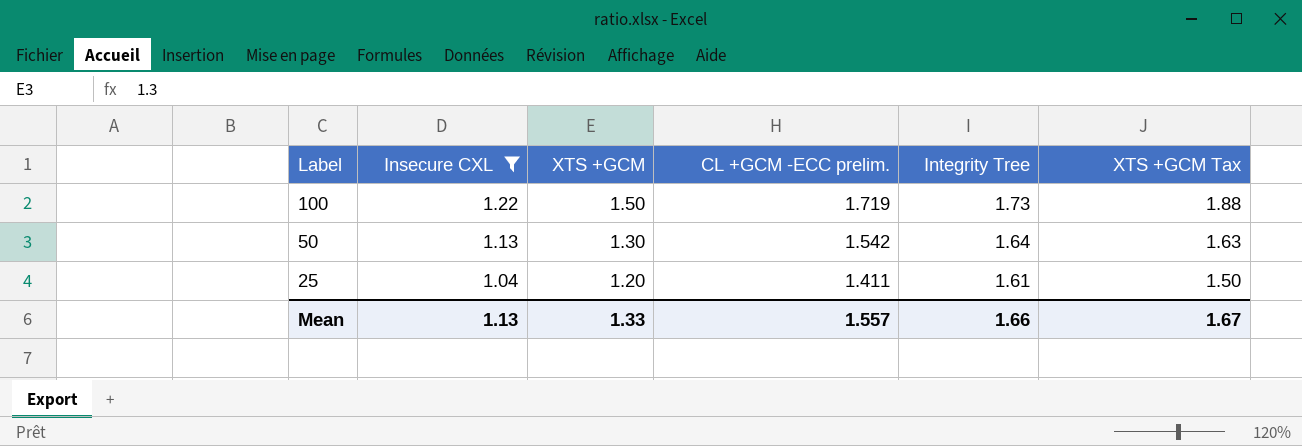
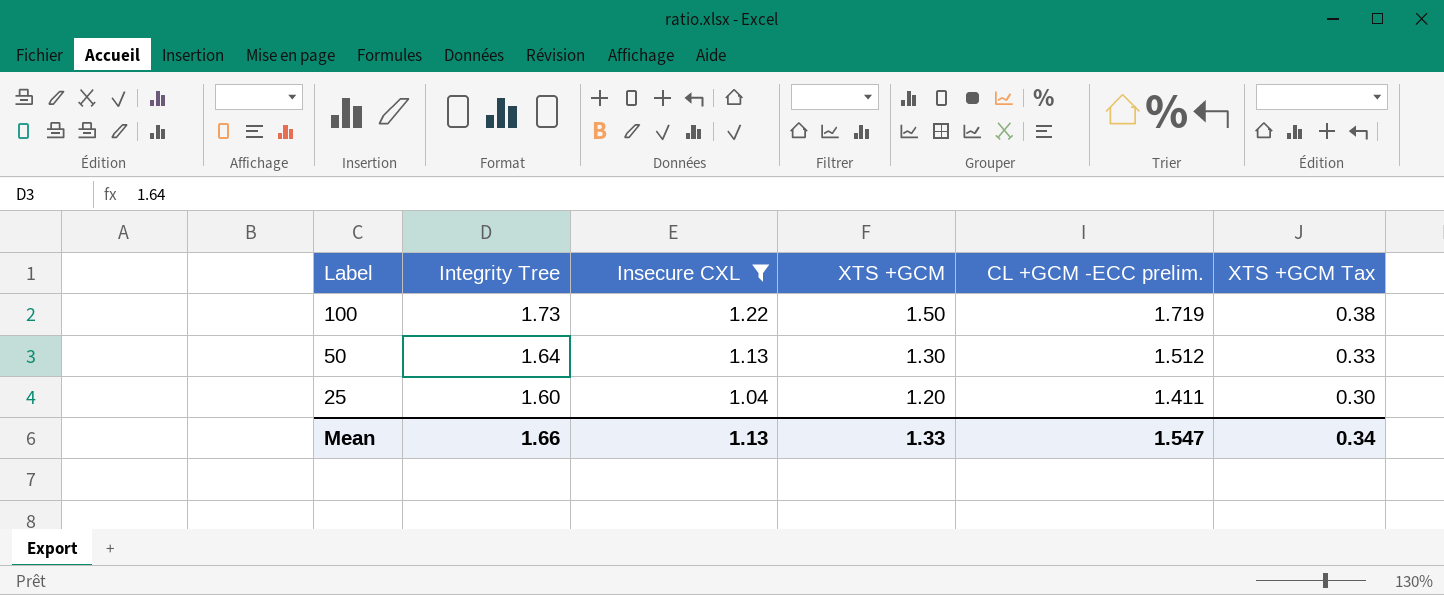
column Integrity Tree | position: 5 -> 2
column XTS +GCM Tax | formula: [XTS +GCM] * 1.25 -> [XTS +GCM] * 0.25
50 | CL +GCM -ECC prelim.: 1.542 -> 1.512
25 | Integrity Tree: 1.61 -> 1.60
Mean | CL +GCM -ECC prelim.: 1.557 -> 1.547
Mean | XTS +GCM Tax: 1.67 -> 0.34

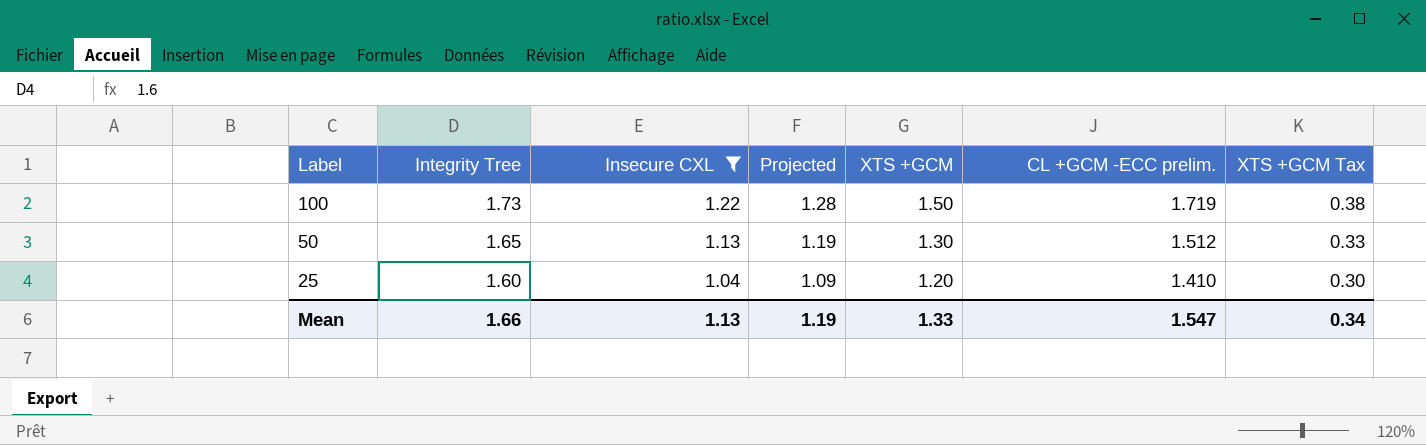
column Projected | formula: none -> [Insecure CXL] * 1.05
50 | Integrity Tree: 1.64 -> 1.65
25 | CL +GCM -ECC prelim.: 1.411 -> 1.410

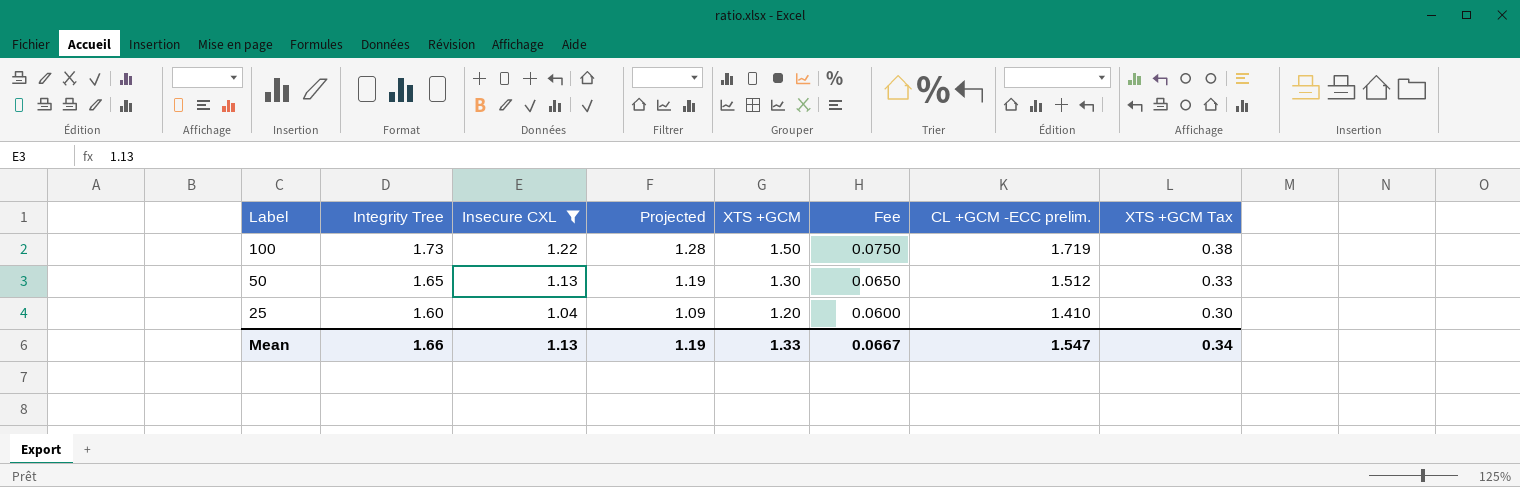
column Fee | formula: none -> [XTS +GCM] * 0.05

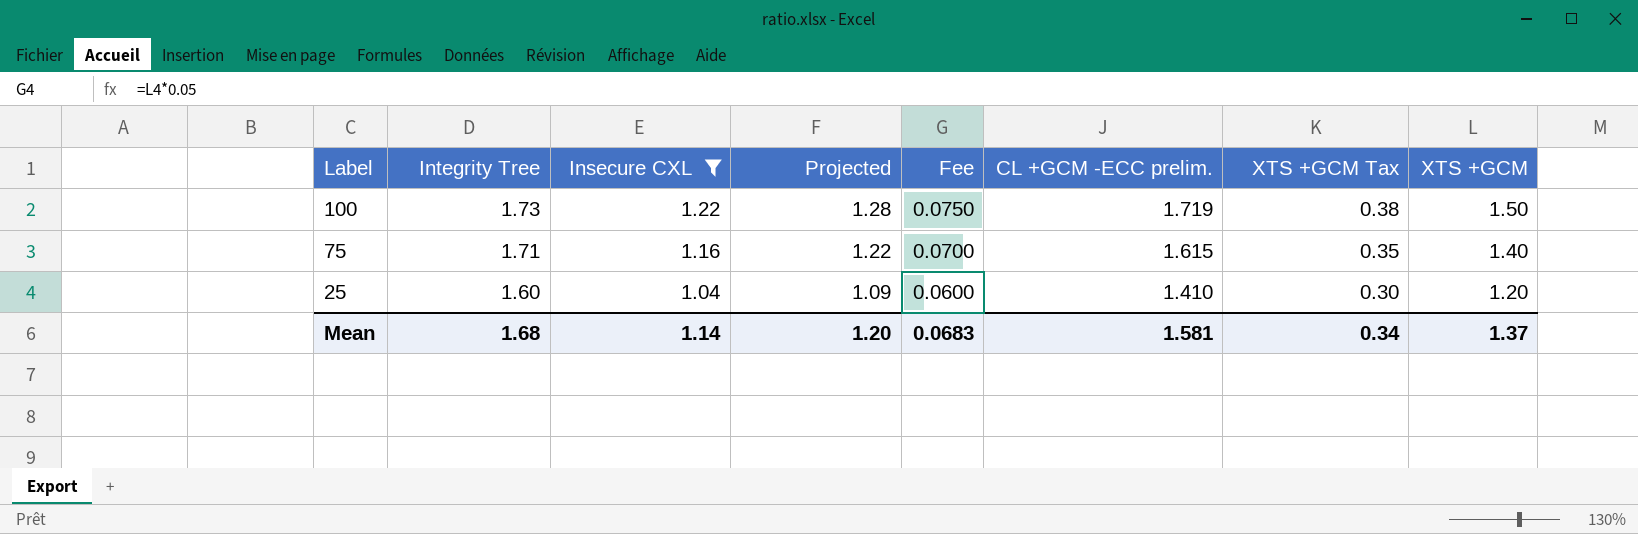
column XTS +GCM | position: 5 -> 8
row 50: 1.65 | 1.13 | 1.19 | 1.30 | 0.0650 | 1.512 | 0.33 -> none
row 75: none -> 1.71 | 1.16 | 1.22 | 0.0700 | 1.615 | 0.35 | 1.40
Mean | Integrity Tree: 1.66 -> 1.68
Mean | Insecure CXL: 1.13 -> 1.14
Mean | Projected: 1.19 -> 1.20
Mean | Fee: 0.0667 -> 0.0683
Mean | CL +GCM -ECC prelim.: 1.547 -> 1.581
Mean | XTS +GCM: 1.33 -> 1.37

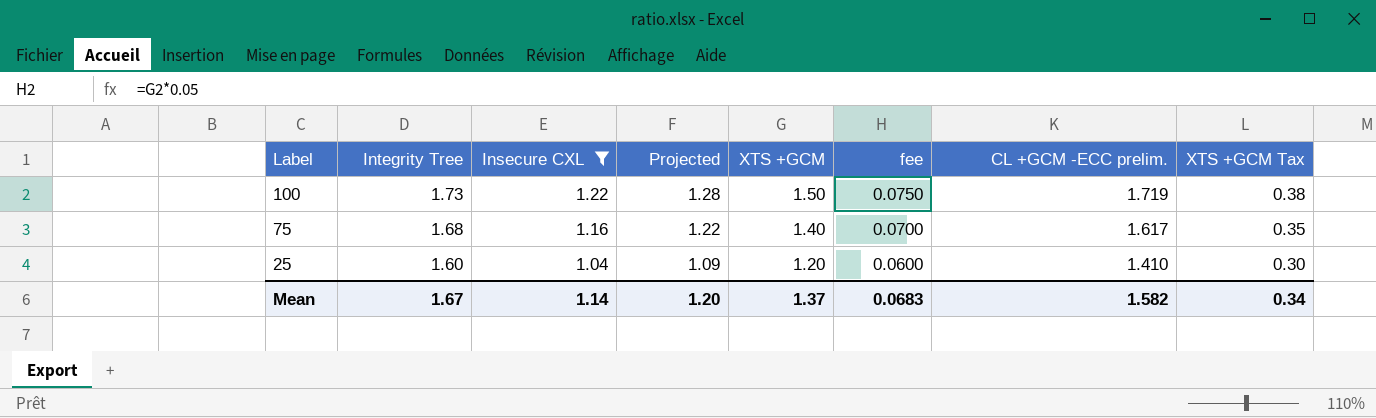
column XTS +GCM | position: 8 -> 5
column name: Fee -> fee
75 | Integrity Tree: 1.71 -> 1.68
75 | CL +GCM -ECC prelim.: 1.615 -> 1.617
Mean | Integrity Tree: 1.68 -> 1.67
Mean | CL +GCM -ECC prelim.: 1.581 -> 1.582

